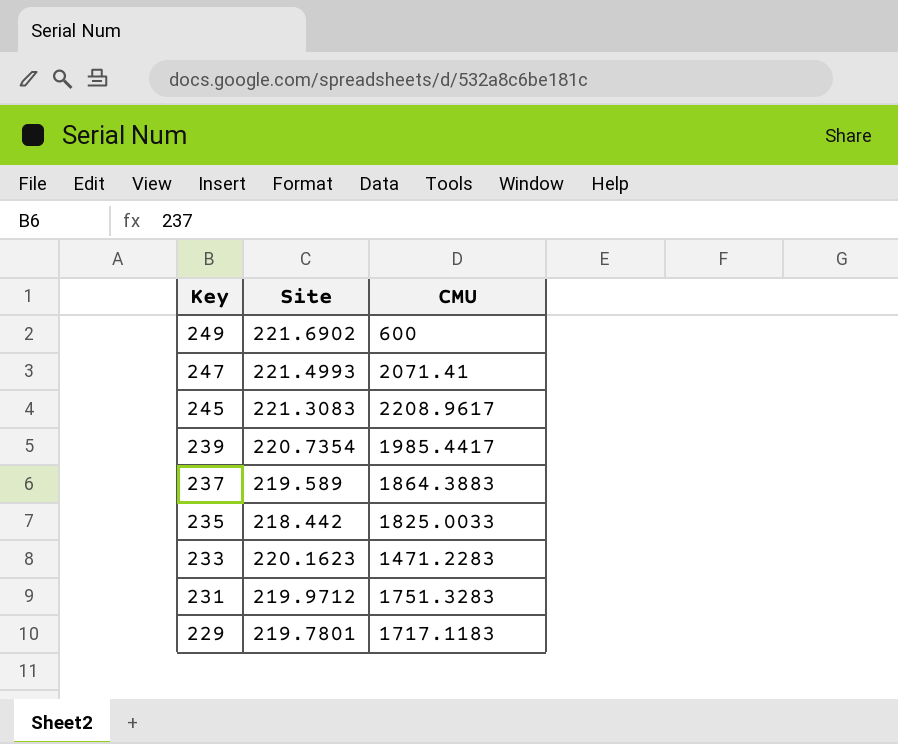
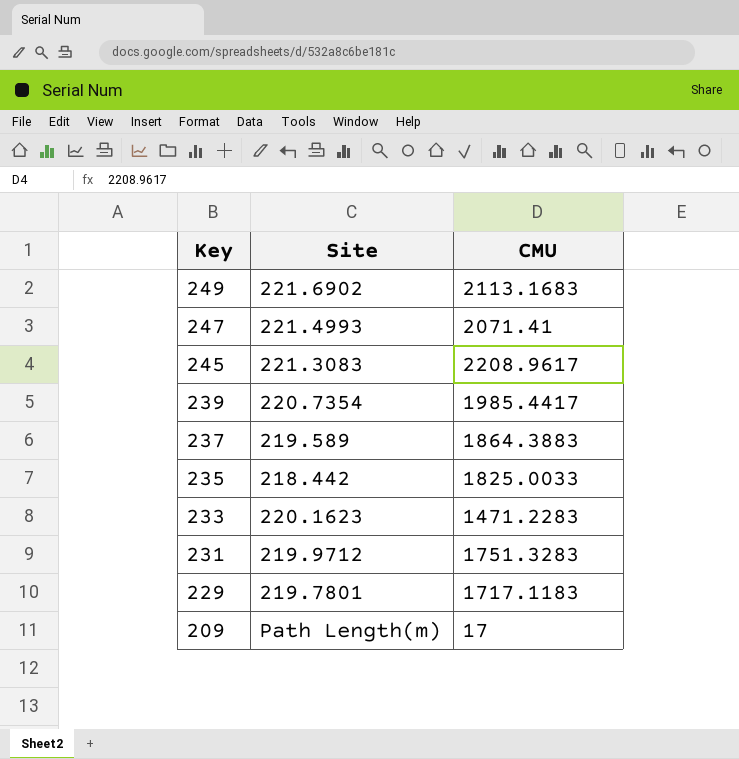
249 | CMU: 600 -> 2113.1683
row 209: none -> Path Length(m) | 17

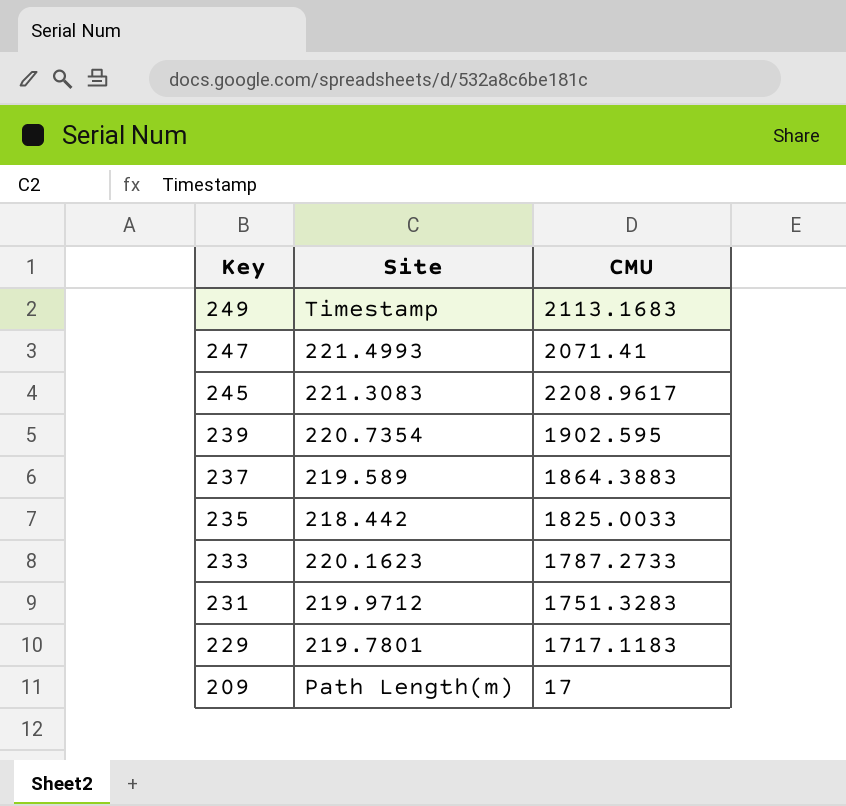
249 | Site: 221.6902 -> Timestamp
239 | CMU: 1985.4417 -> 1902.595
233 | CMU: 1471.2283 -> 1787.2733

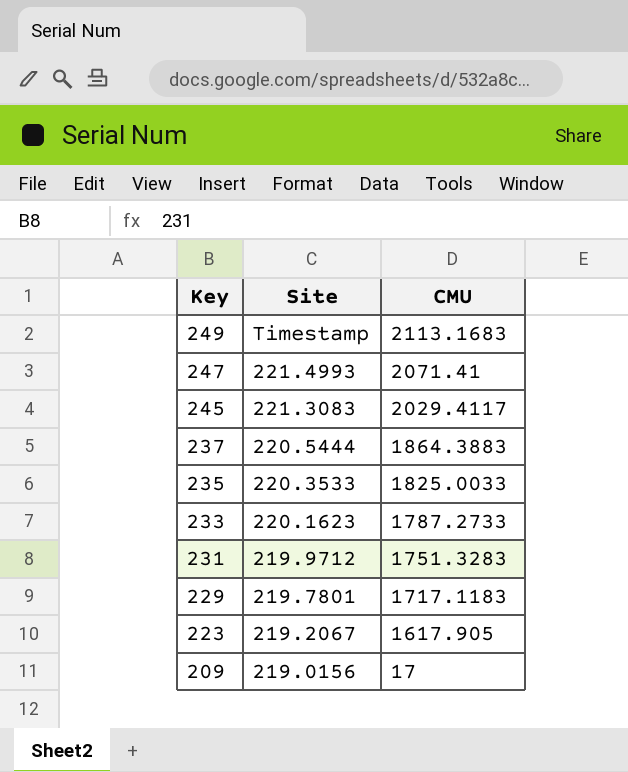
row 239: 220.7354 | 1902.595 -> none
245 | CMU: 2208.9617 -> 2029.4117
237 | Site: 219.589 -> 220.5444
235 | Site: 218.442 -> 220.3533
row 223: none -> 219.2067 | 1617.905
209 | Site: Path Length(m) -> 219.0156

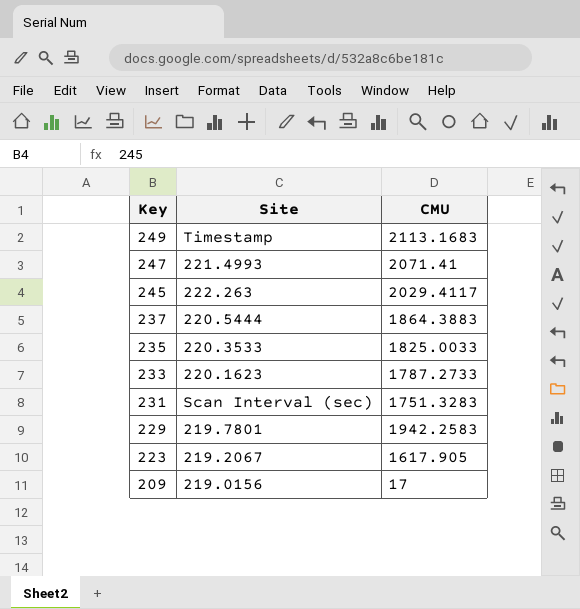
245 | Site: 221.3083 -> 222.263
231 | Site: 219.9712 -> Scan Interval (sec)
229 | CMU: 1717.1183 -> 1942.2583

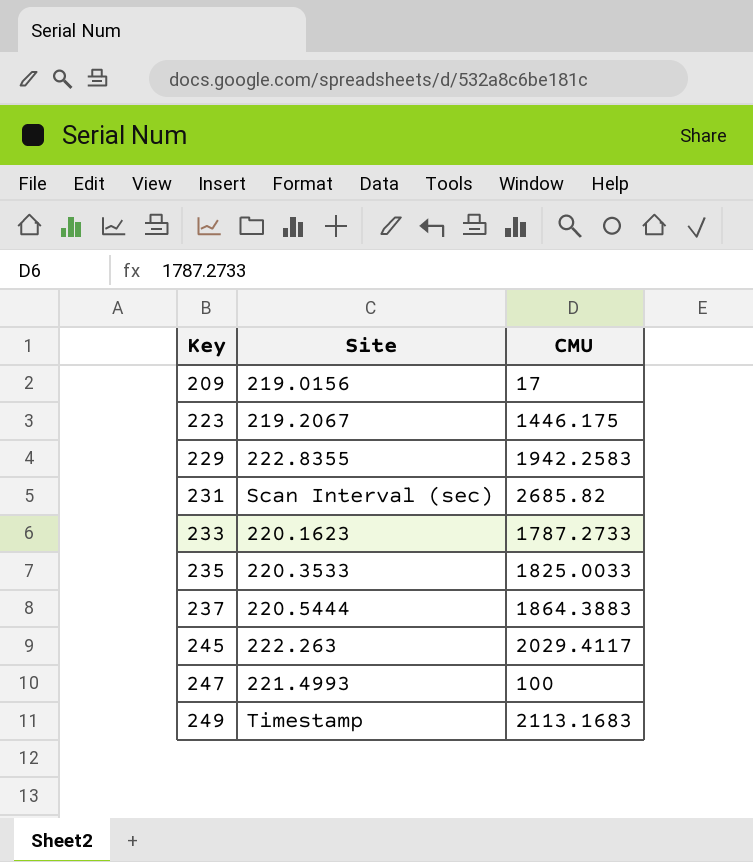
row order: Key descending -> Key ascending
223 | CMU: 1617.905 -> 1446.175
229 | Site: 219.7801 -> 222.8355
231 | CMU: 1751.3283 -> 2685.82
247 | CMU: 2071.41 -> 100

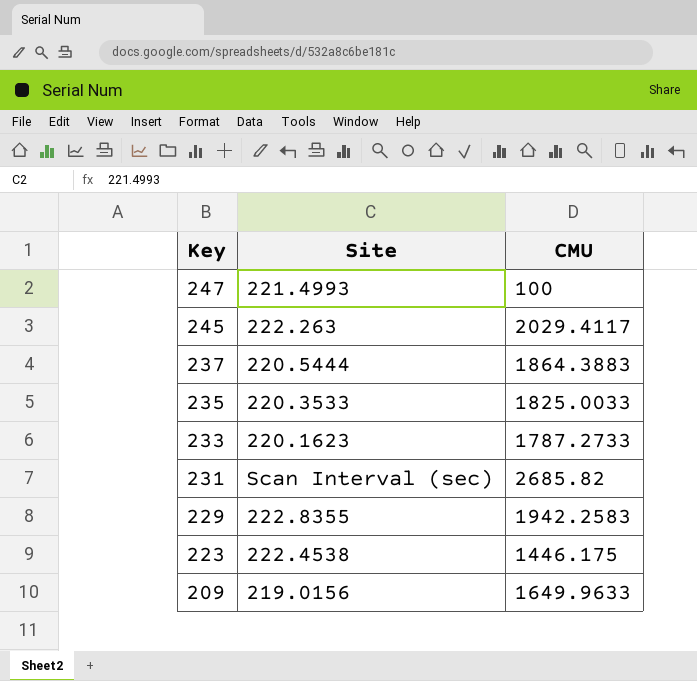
row order: Key ascending -> Key descending
row 249: Timestamp | 2113.1683 -> none
223 | Site: 219.2067 -> 222.4538
209 | CMU: 17 -> 1649.9633

